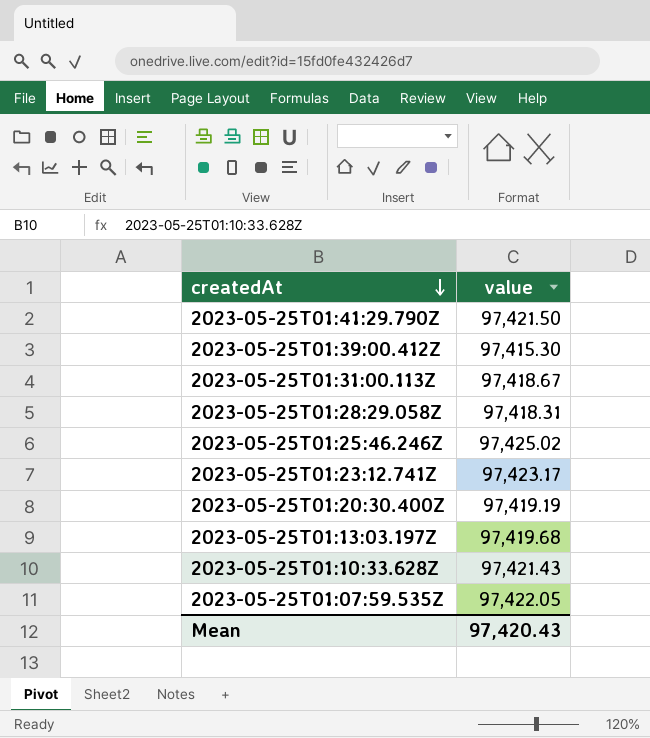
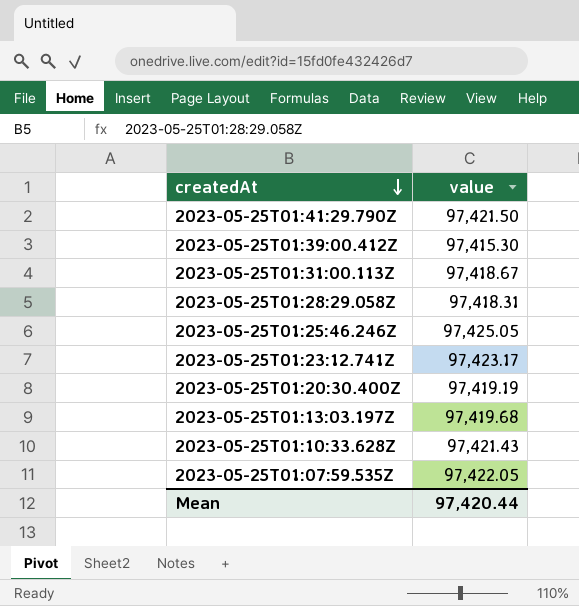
2023-05-25T01:25:46.246Z | value: 97,425.02 -> 97,425.05
Mean | value: 97,420.43 -> 97,420.44

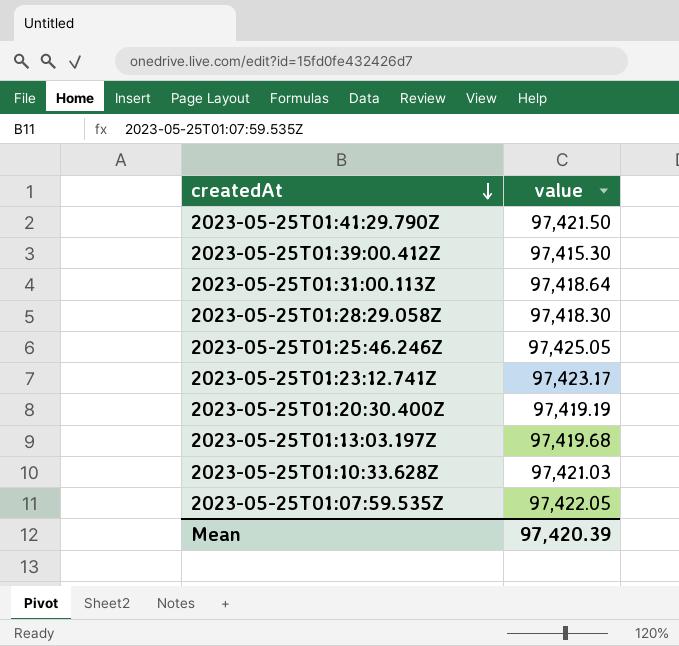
2023-05-25T01:31:00.113Z | value: 97,418.67 -> 97,418.64
2023-05-25T01:28:29.058Z | value: 97,418.31 -> 97,418.30
2023-05-25T01:10:33.628Z | value: 97,421.43 -> 97,421.03
Mean | value: 97,420.44 -> 97,420.39

